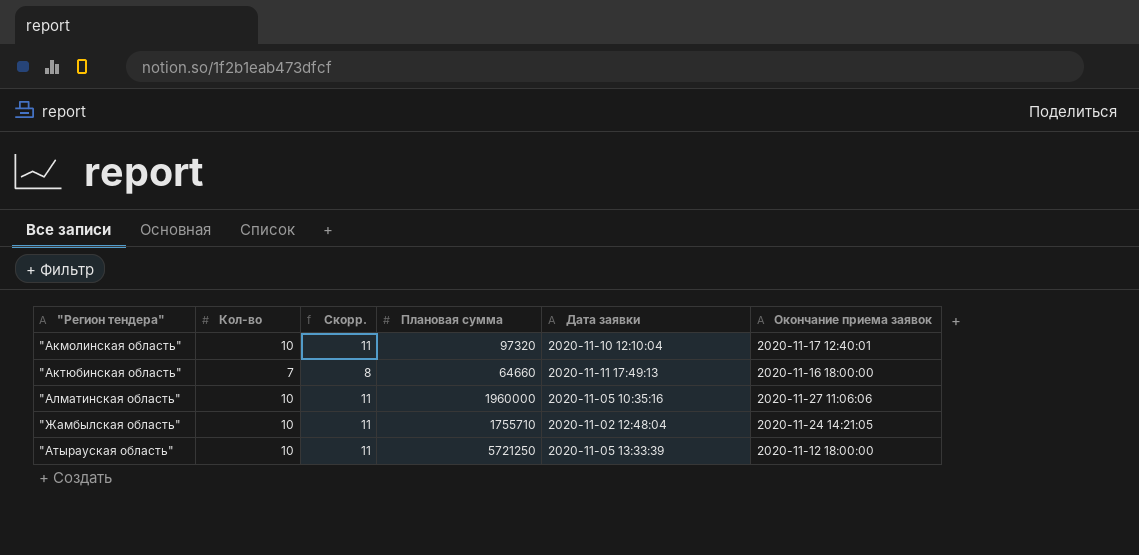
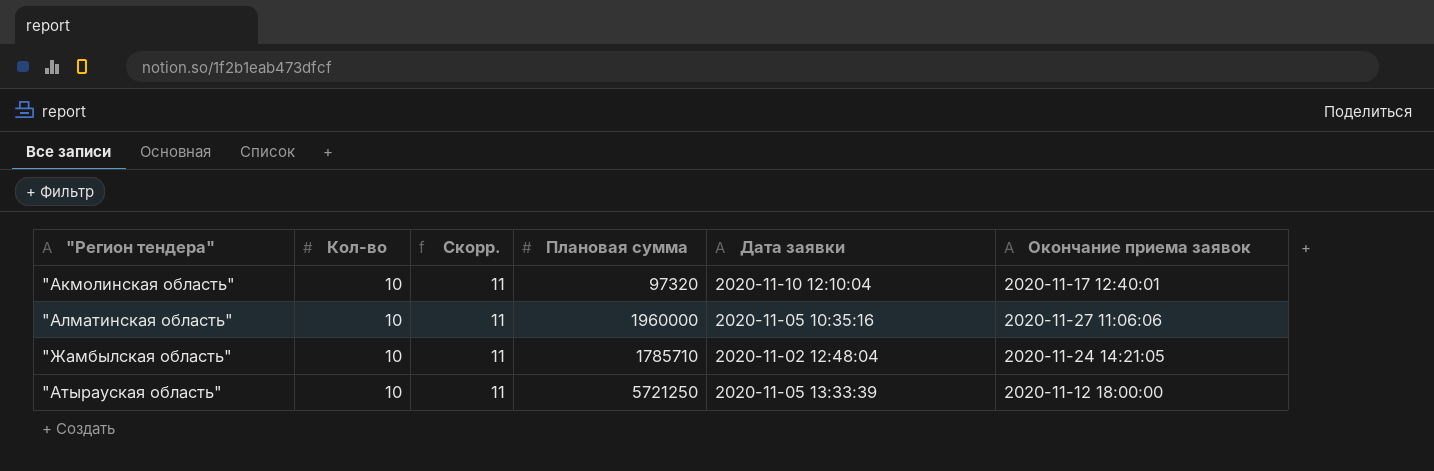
row "Актюбинская область": 7 | 8 | 64660 | 2020-11-11 17:49:13 | 2020-11-16 18:00:00 -> none
"Жамбылская область" | Плановая сумма: 1755710 -> 1785710

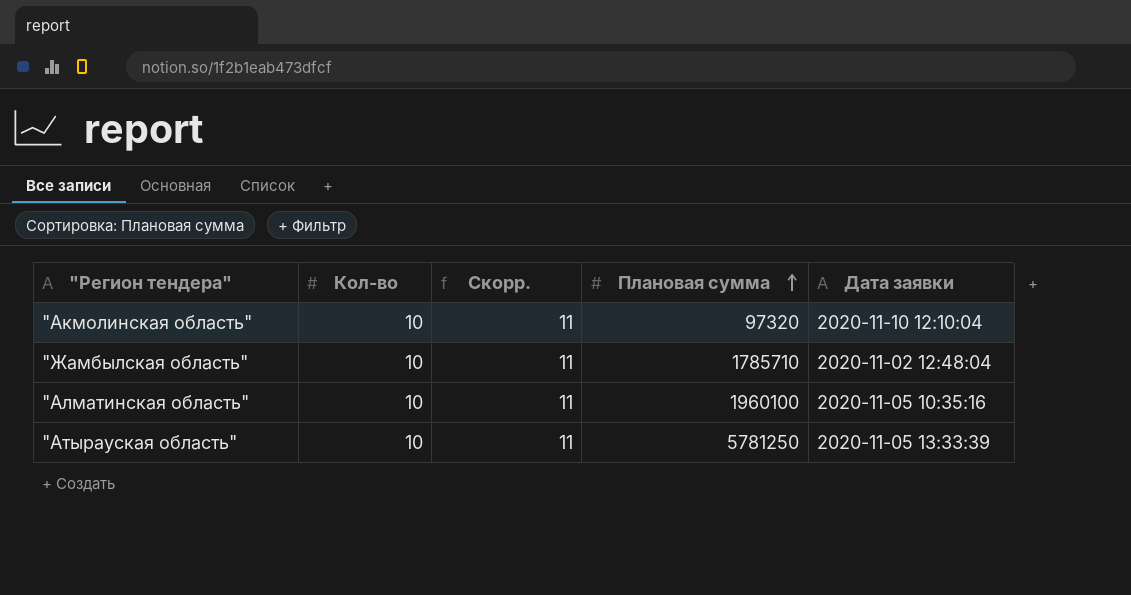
row order: none -> Плановая сумма ascending
column Окончание приема заявок | position: 6 -> none
"Алматинская область" | Плановая сумма: 1960000 -> 1960100
"Атырауская область" | Плановая сумма: 5721250 -> 5781250

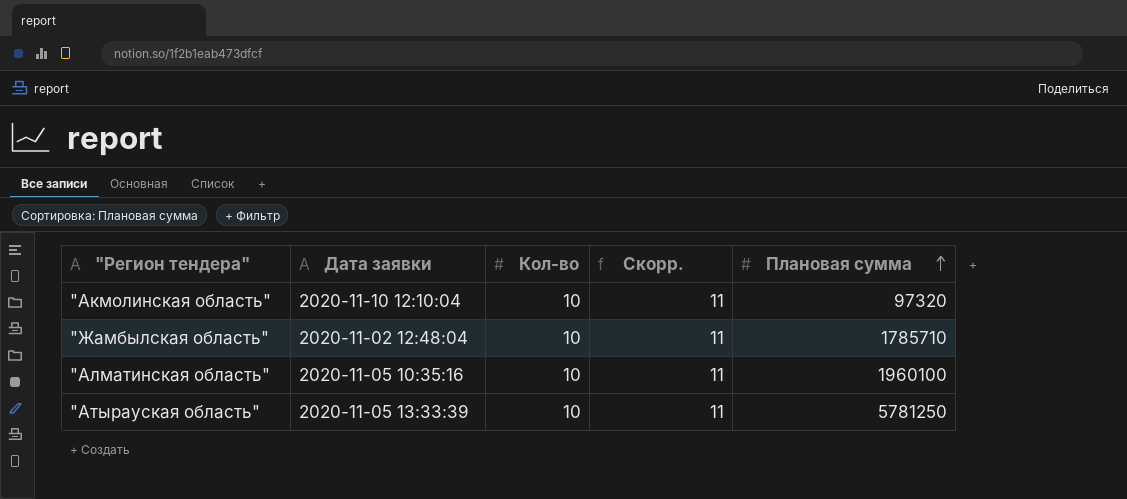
column Дата заявки | position: 5 -> 2

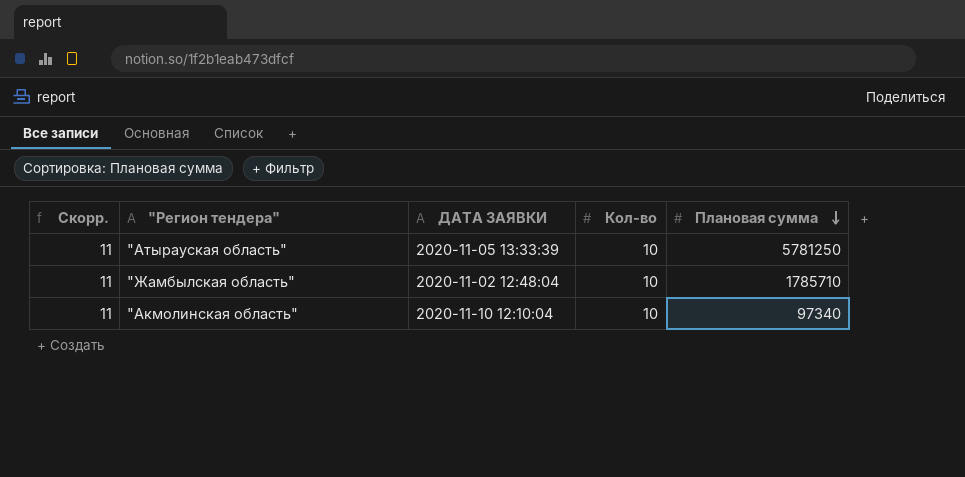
row order: Плановая сумма ascending -> Плановая сумма descending
column Скорр. | position: 4 -> 1
column name: Дата заявки -> ДАТА ЗАЯВКИ
row "Алматинская область": 2020-11-05 10:35:16 | 10 | 11 | 1960100 -> none
"Акмолинская область" | Плановая сумма: 97320 -> 97340

